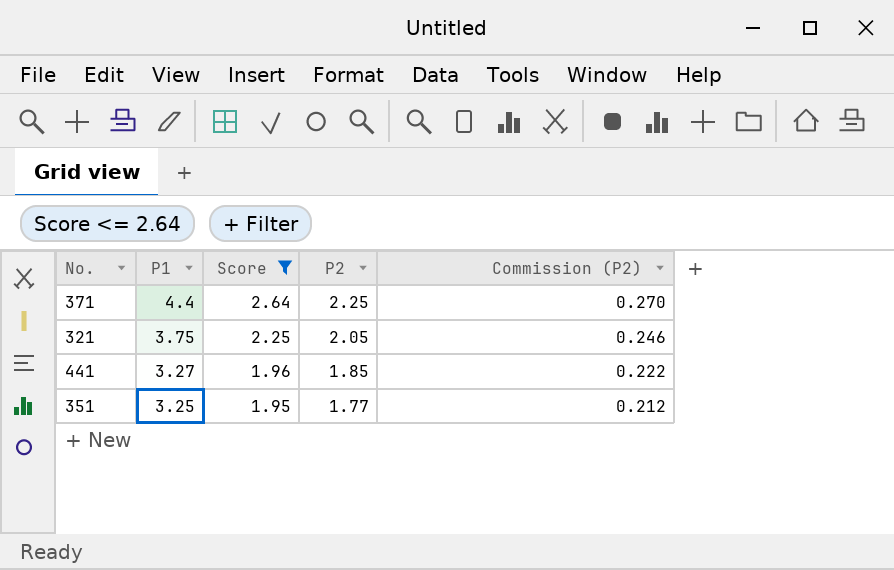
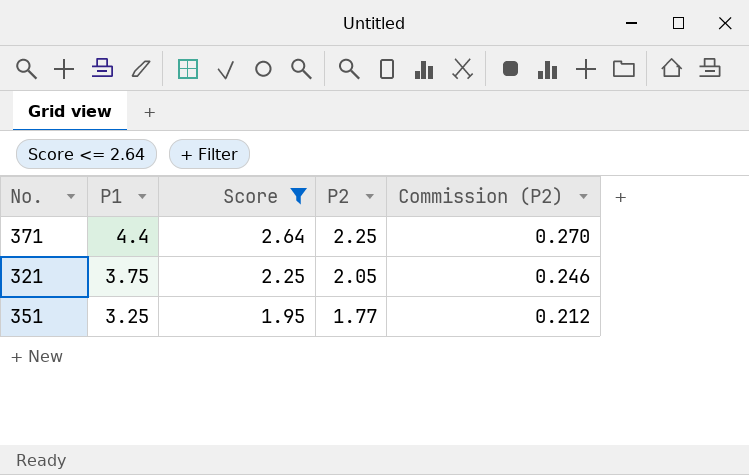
row 441: 3.27 | 1.96 | 1.85 | 0.222 -> none

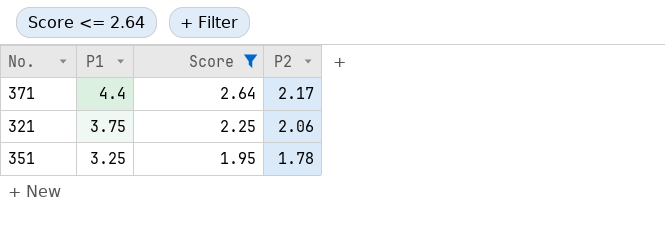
column Commission (P2) | formula: [P2] * 0.12 -> none
371 | P2: 2.25 -> 2.17
321 | P2: 2.05 -> 2.06
351 | P2: 1.77 -> 1.78

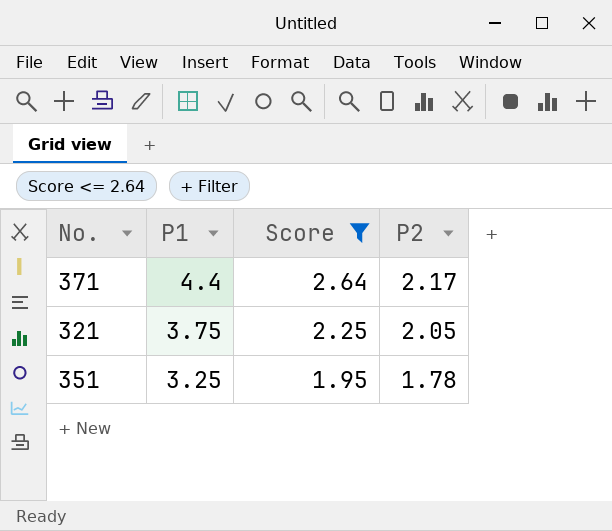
321 | P2: 2.06 -> 2.05

